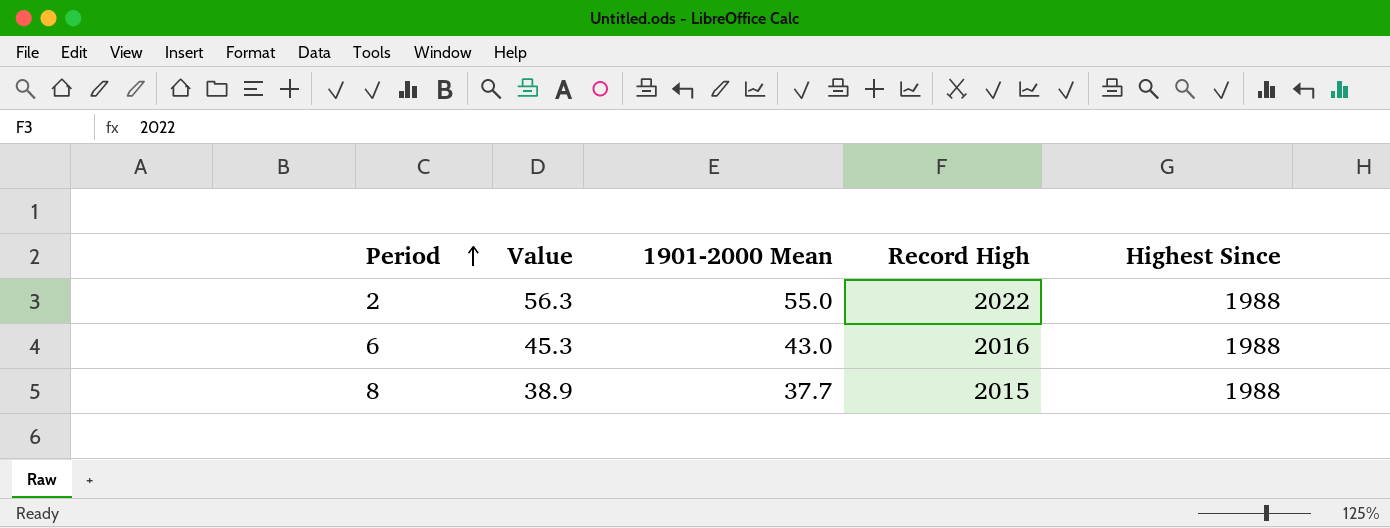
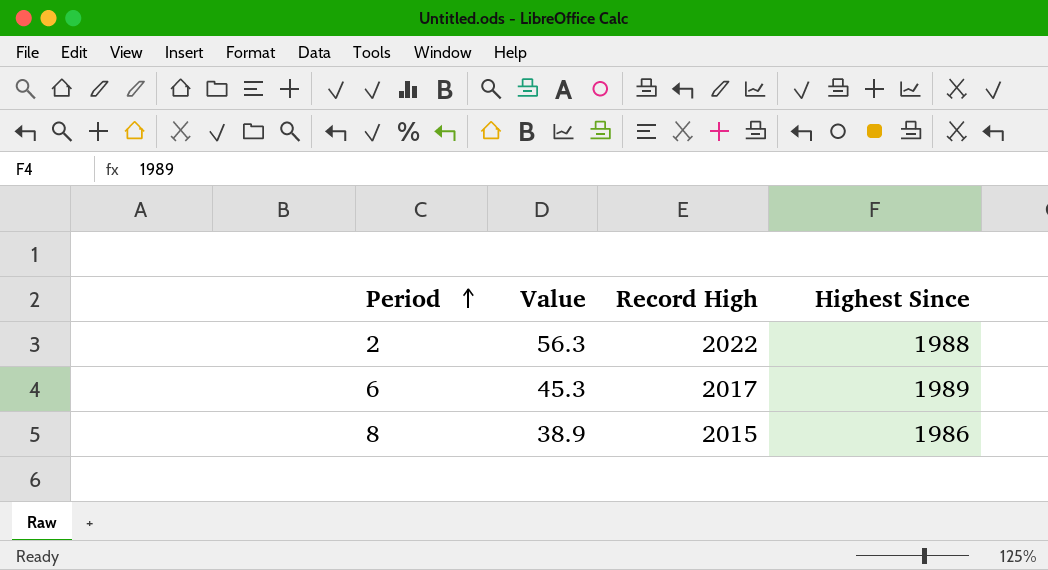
column 1901-2000 Mean | position: 3 -> none
6 | Record High: 2016 -> 2017
6 | Highest Since: 1988 -> 1989
8 | Highest Since: 1988 -> 1986

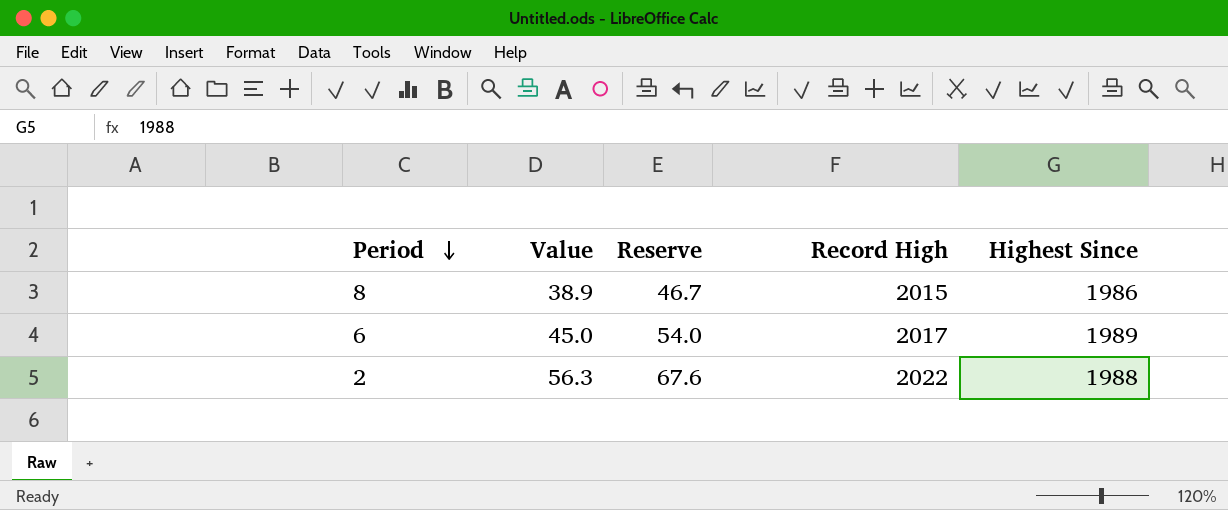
row order: Period ascending -> Period descending
column Reserve | formula: none -> [Value] * 1.2
6 | Value: 45.3 -> 45.0

